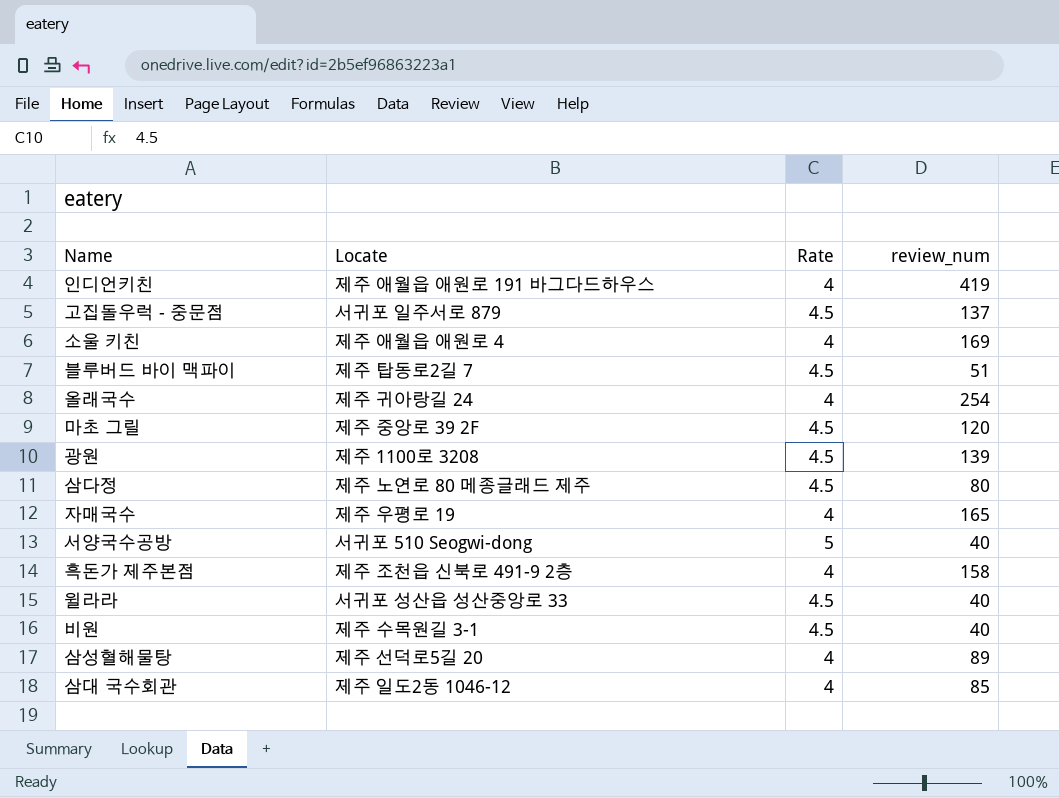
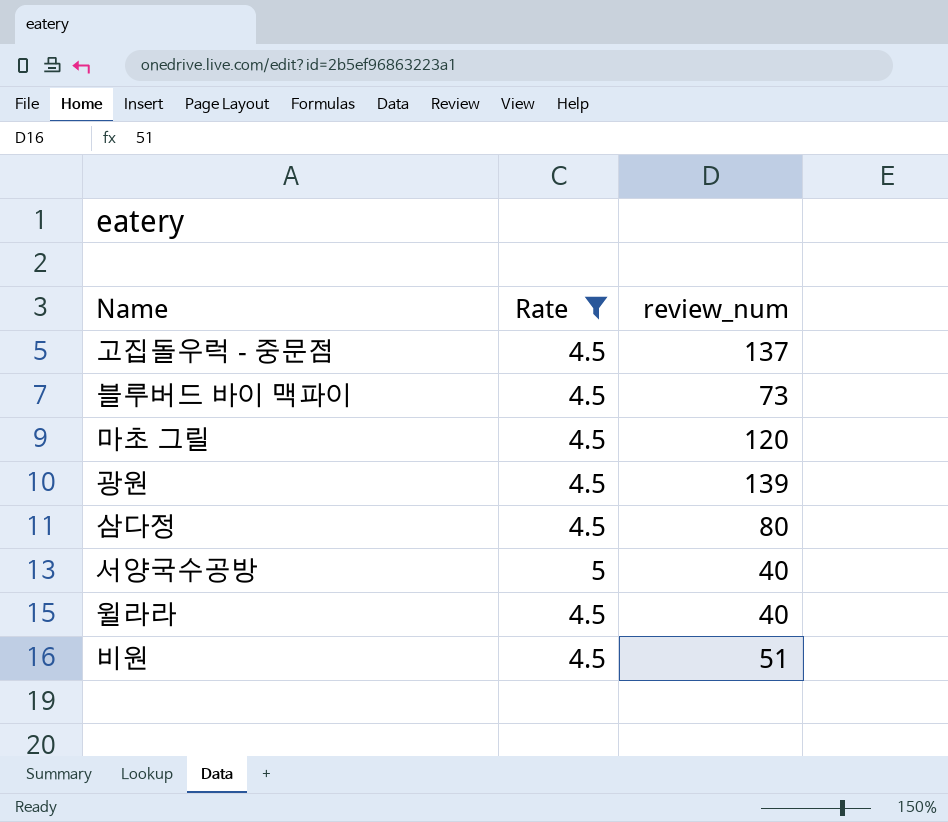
filter: none -> Rate != 4
column Locate | position: 2 -> none
블루버드 바이 맥파이 | review_num: 51 -> 73
비원 | review_num: 40 -> 51

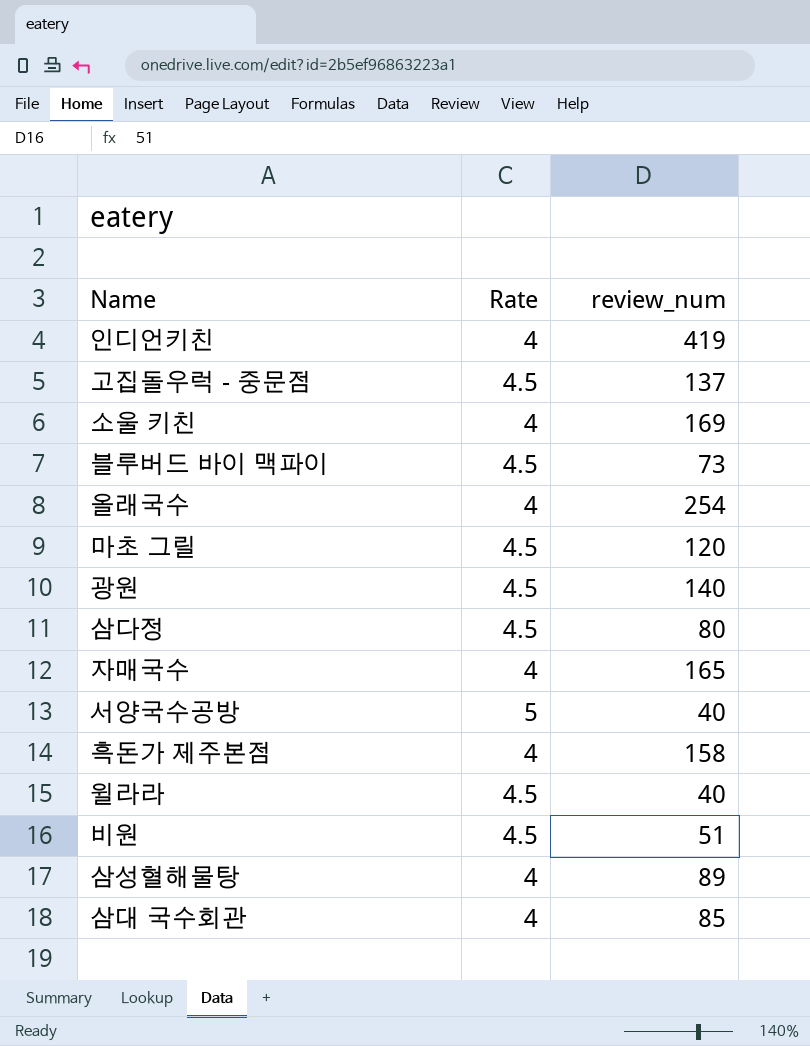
filter: Rate != 4 -> none
광원 | review_num: 139 -> 140

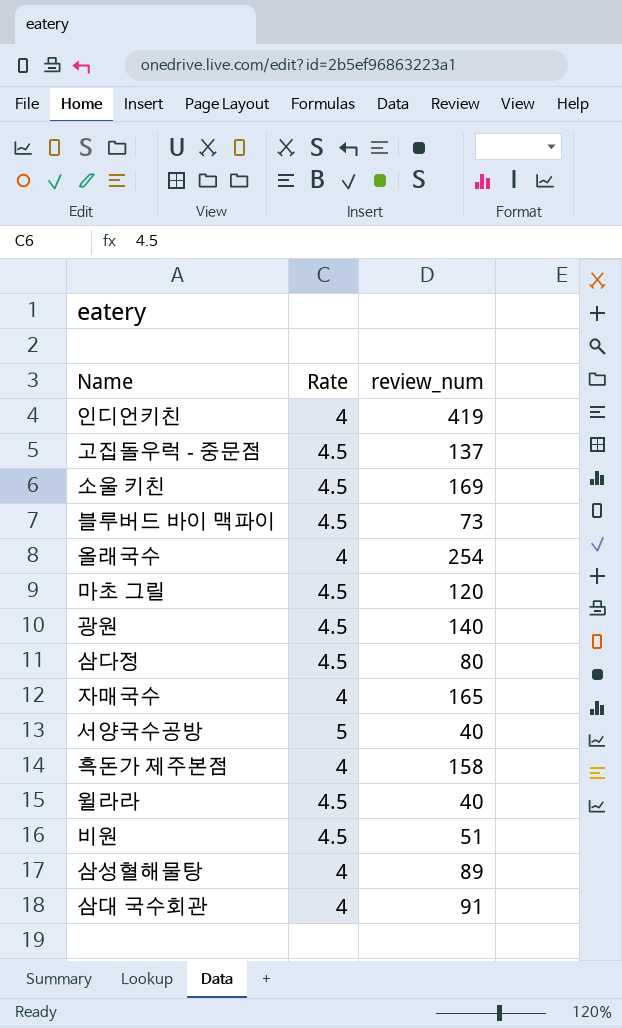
소울 키친 | Rate: 4 -> 4.5
삼대 국수회관 | review_num: 85 -> 91

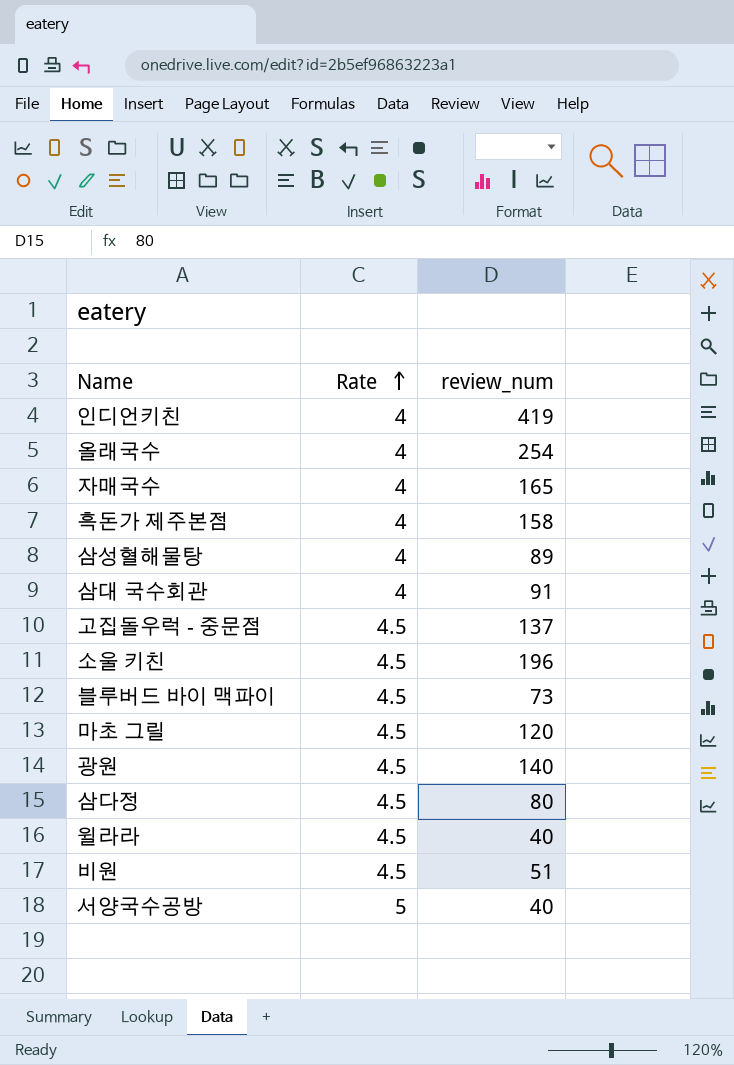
row order: none -> Rate ascending
소울 키친 | review_num: 169 -> 196

